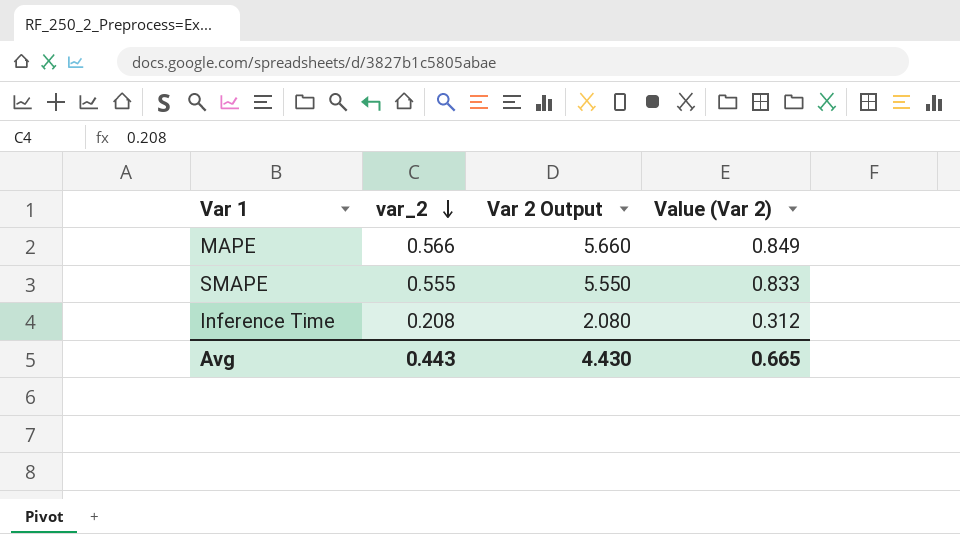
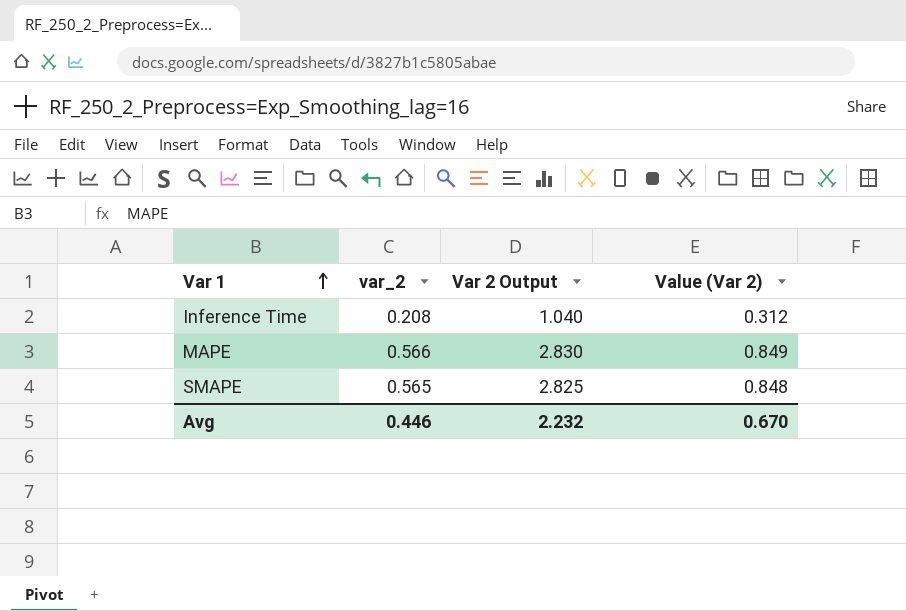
row order: var_2 descending -> Var 1 ascending
column Var 2 Output | formula: [var_2] * 10 -> [var_2] * 5
SMAPE | var_2: 0.555 -> 0.565
SMAPE | Value (Var 2): 0.833 -> 0.848
Avg | var_2: 0.443 -> 0.446
Avg | Var 2 Output: 4.430 -> 2.232
Avg | Value (Var 2): 0.665 -> 0.670

